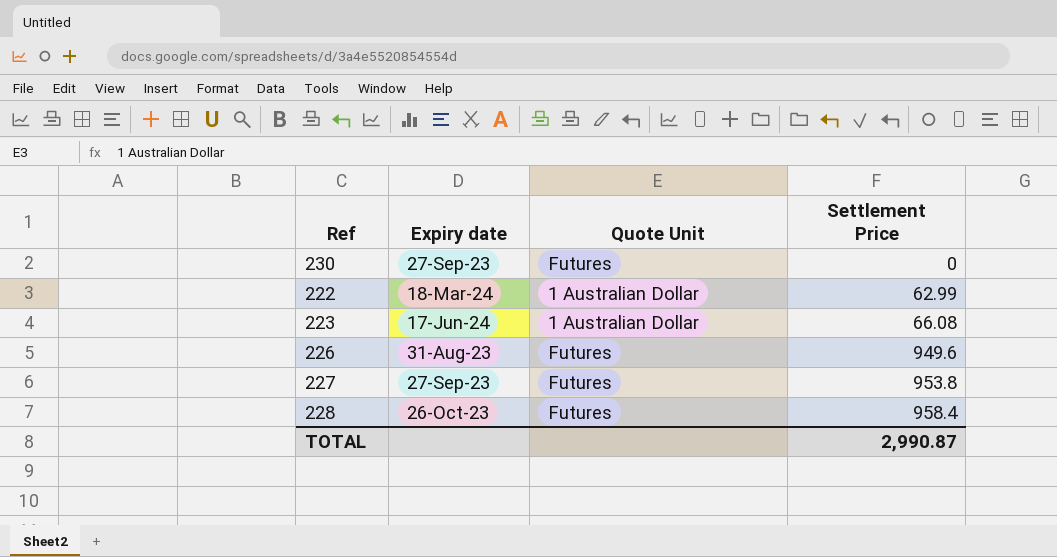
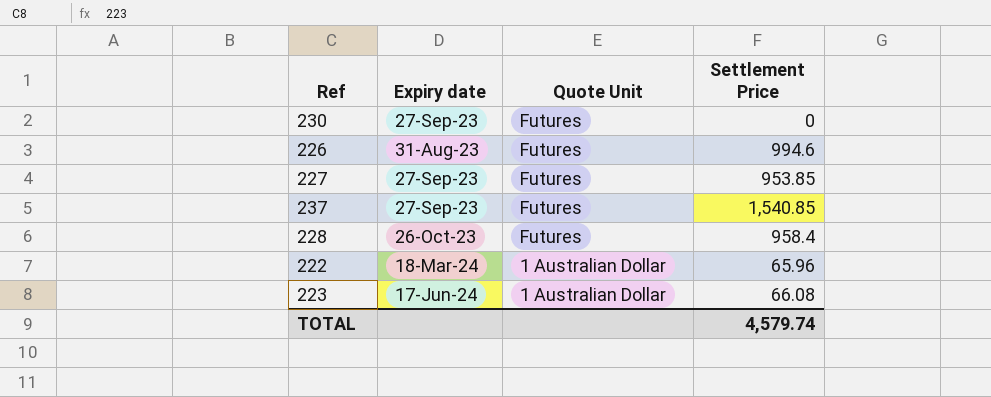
row order: Settlement Price ascending -> Quote Unit descending
226 | Settlement Price: 949.6 -> 994.6
227 | Settlement Price: 953.8 -> 953.85
row 237: none -> 27-Sep-23 | Futures | 1,540.85
222 | Settlement Price: 62.99 -> 65.96
TOTAL | Settlement Price: 2,990.87 -> 4,579.74

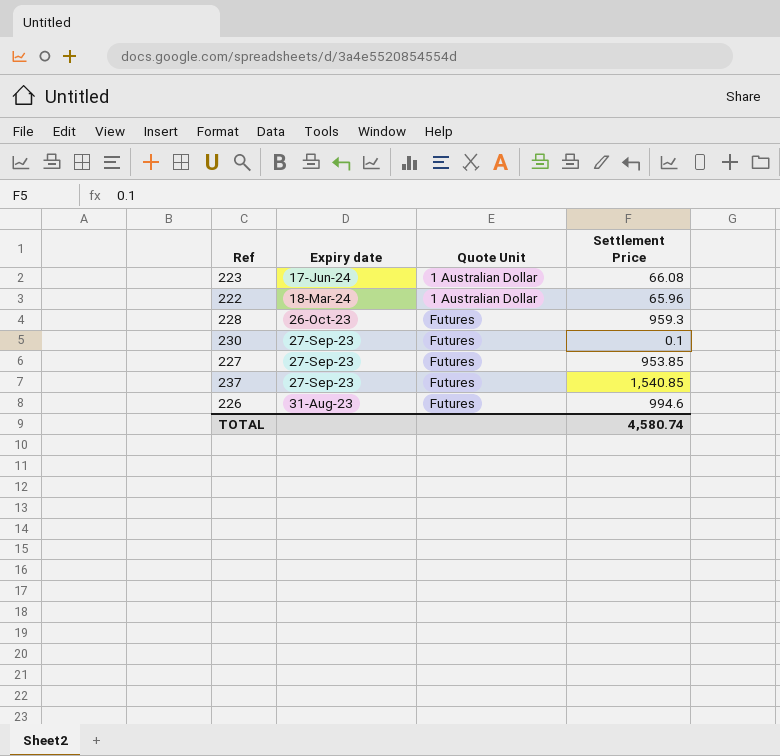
row order: Quote Unit descending -> Expiry date descending
228 | Settlement Price: 958.4 -> 959.3
230 | Settlement Price: 0 -> 0.1
TOTAL | Settlement Price: 4,579.74 -> 4,580.74

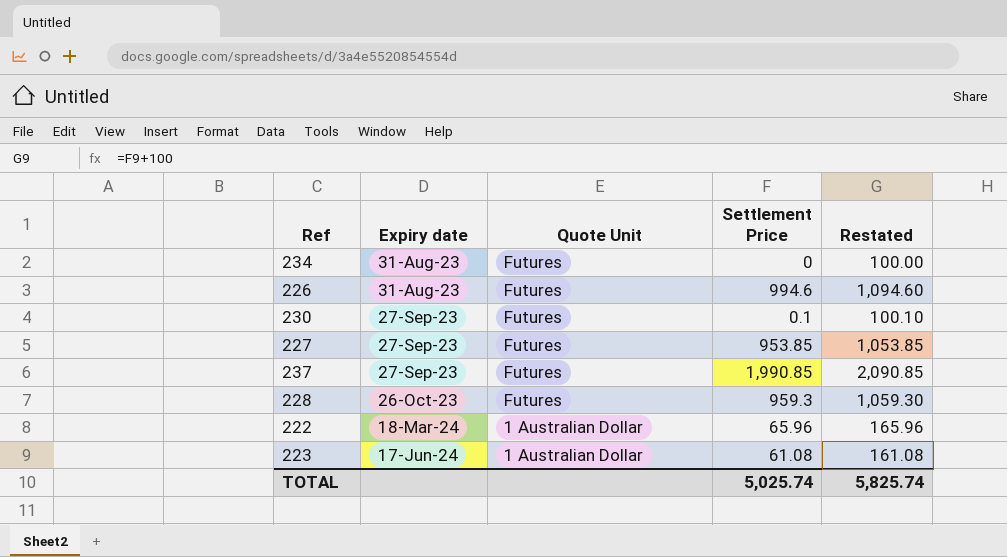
row order: Expiry date descending -> Expiry date ascending
column Restated | formula: none -> [Settlement Price] + 100
row 234: none -> 31-Aug-23 | Futures | 0 | 100.00
237 | Settlement Price: 1,540.85 -> 1,990.85
223 | Settlement Price: 66.08 -> 61.08
TOTAL | Settlement Price: 4,580.74 -> 5,025.74

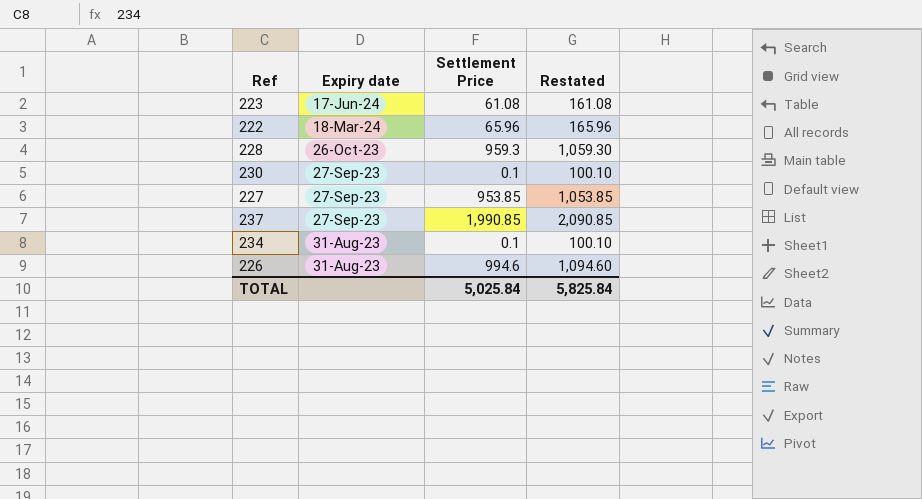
row order: Expiry date ascending -> Expiry date descending
column Quote Unit | position: 3 -> none
234 | Settlement Price: 0 -> 0.1
234 | Restated: 100.00 -> 100.10
TOTAL | Settlement Price: 5,025.74 -> 5,025.84
TOTAL | Restated: 5,825.74 -> 5,825.84

